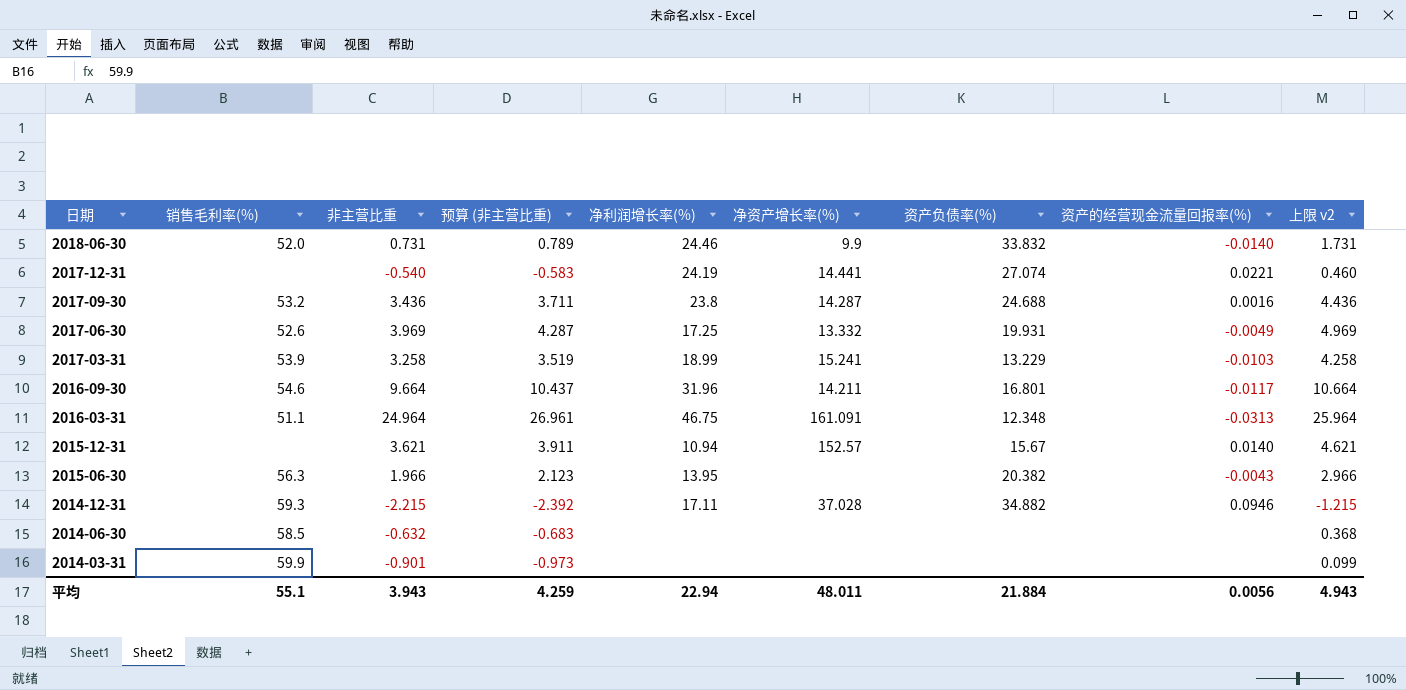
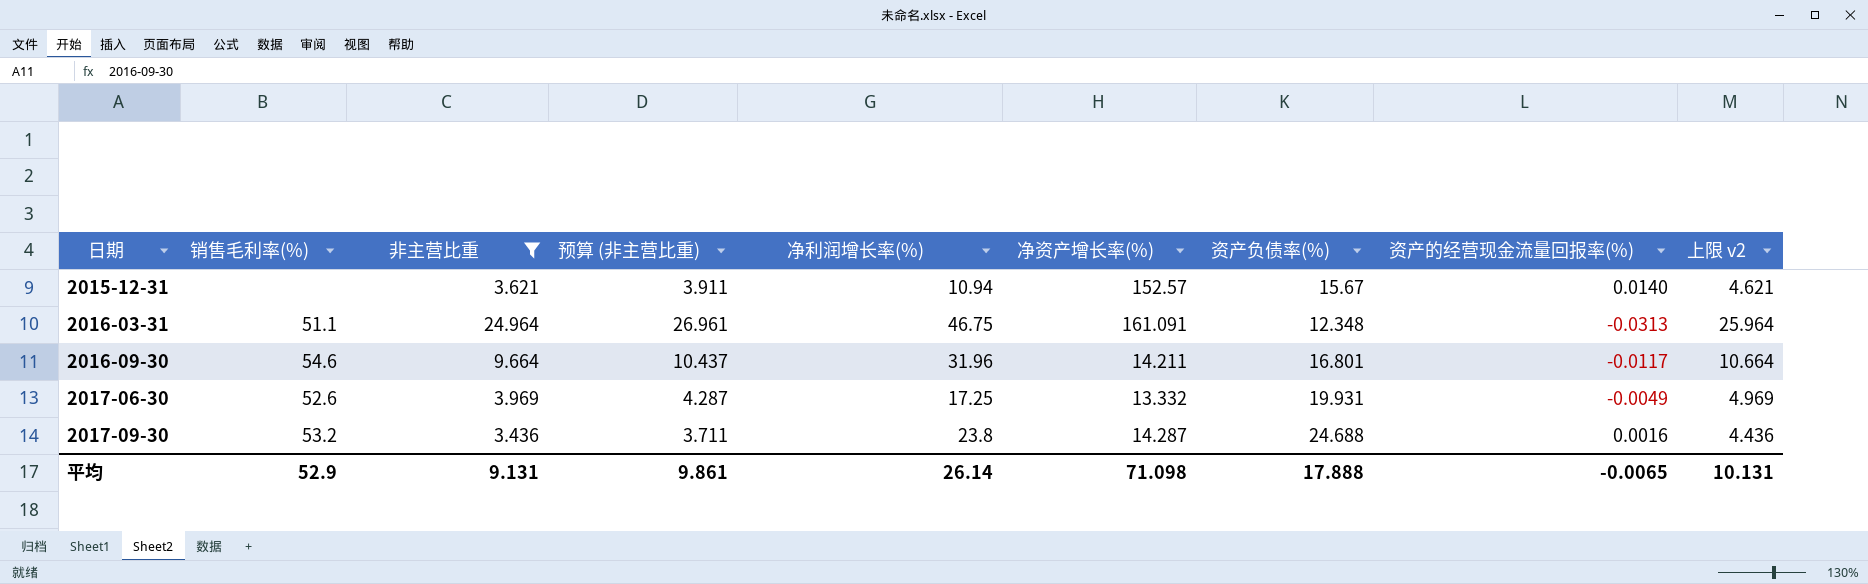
filter: none -> 非主营比重 >= 3.436
row order: 日期 descending -> 日期 ascending
平均 | 销售毛利率(%): 55.1 -> 52.9
平均 | 非主营比重: 3.943 -> 9.131
平均 | 预算 (非主营比重): 4.259 -> 9.861
平均 | 净利润增长率(%): 22.94 -> 26.14
平均 | 净资产增长率(%): 48.011 -> 71.098
平均 | 资产负债率(%): 21.884 -> 17.888
平均 | 资产的经营现金流量回报率(%): 0.0056 -> -0.0065
平均 | 上限 v2: 4.943 -> 10.131

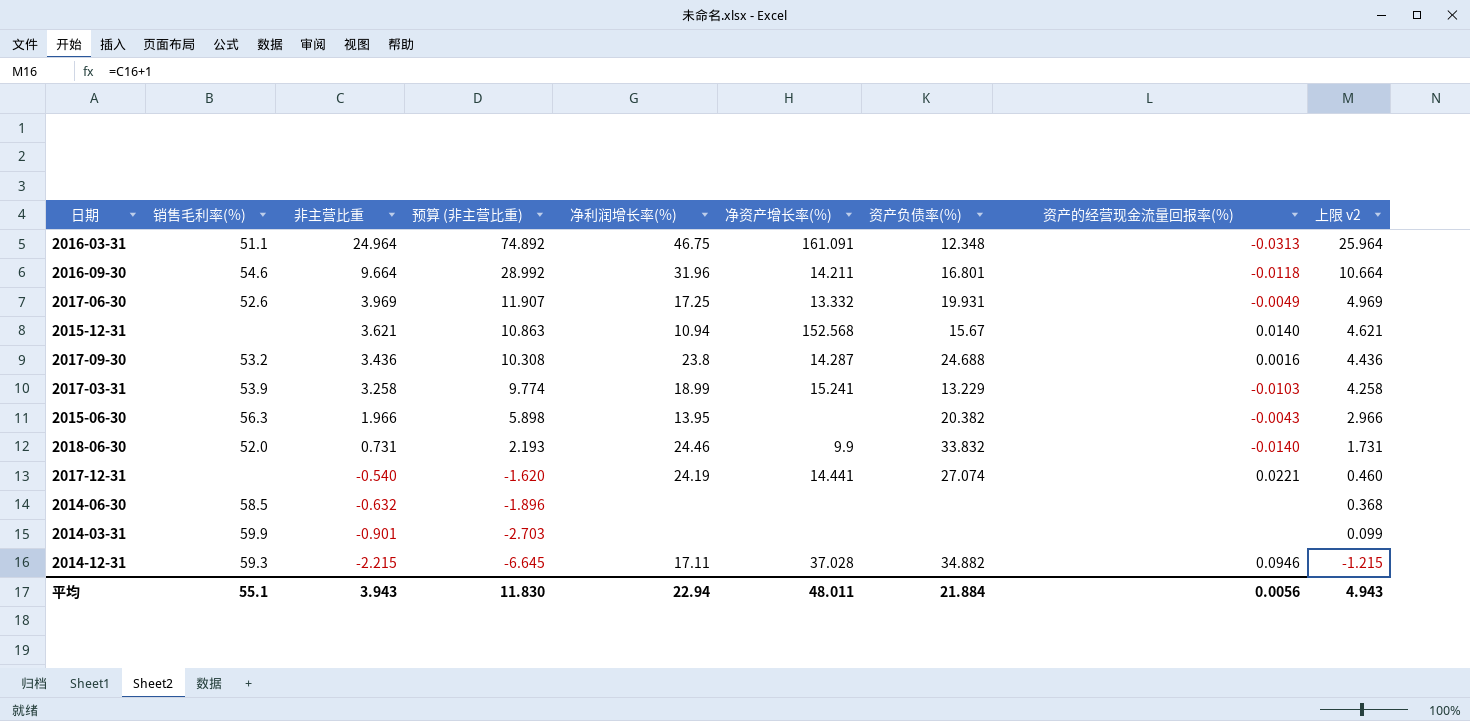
filter: 非主营比重 >= 3.436 -> none
row order: 日期 ascending -> 非主营比重 descending
column 预算 (非主营比重) | formula: [非主营比重] * 1.08 -> [非主营比重] * 3
2016-09-30 | 资产的经营现金流量回报率(%): -0.0117 -> -0.0118
2015-12-31 | 净资产增长率(%): 152.57 -> 152.568
平均 | 销售毛利率(%): 52.9 -> 55.1
平均 | 非主营比重: 9.131 -> 3.943
平均 | 预算 (非主营比重): 9.861 -> 11.830
平均 | 净利润增长率(%): 26.14 -> 22.94
平均 | 净资产增长率(%): 71.098 -> 48.011
平均 | 资产负债率(%): 17.888 -> 21.884
平均 | 资产的经营现金流量回报率(%): -0.0065 -> 0.0056
平均 | 上限 v2: 10.131 -> 4.943

